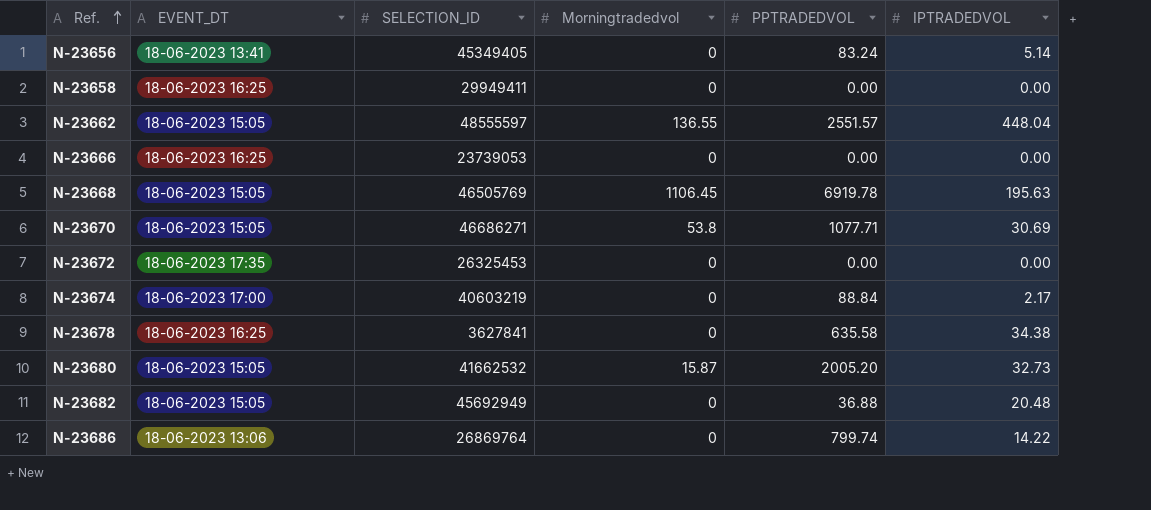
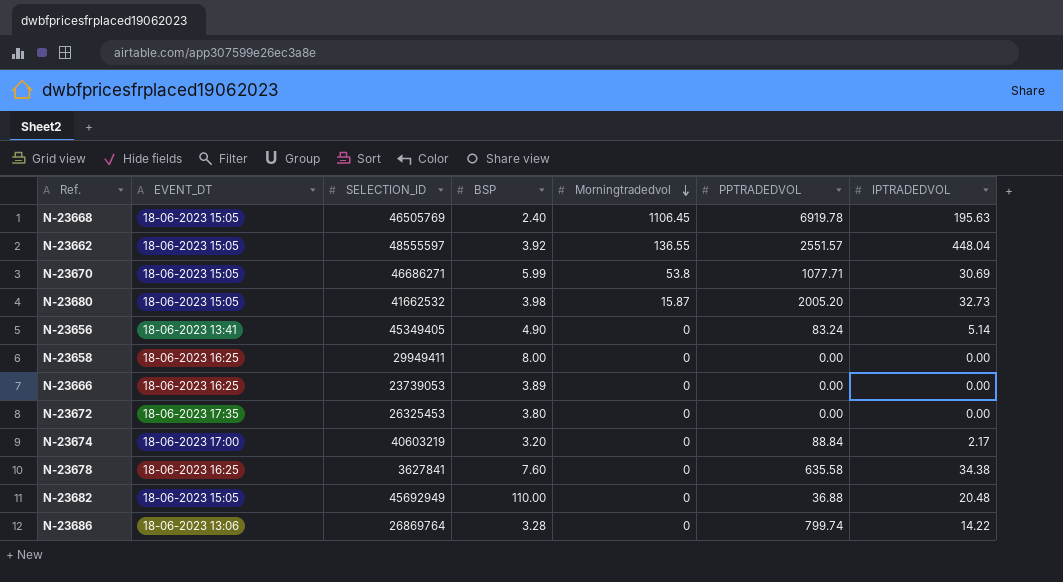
row order: Ref. ascending -> Morningtradedvol descending
column BSP | position: none -> 4

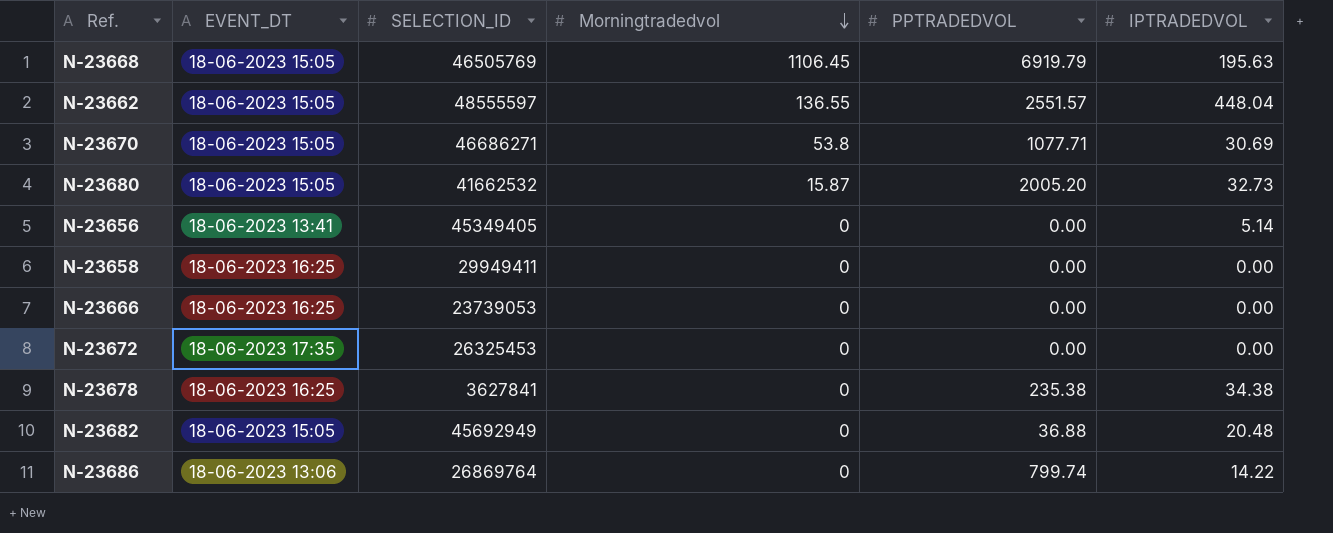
column BSP | position: 4 -> none
row N-23674: 18-06-2023 17:00 | 40603219 | 3.20 | 0 | 88.84 | 2.17 -> none
N-23668 | PPTRADEDVOL: 6919.78 -> 6919.79
N-23656 | PPTRADEDVOL: 83.24 -> 0.00
N-23678 | PPTRADEDVOL: 635.58 -> 235.38

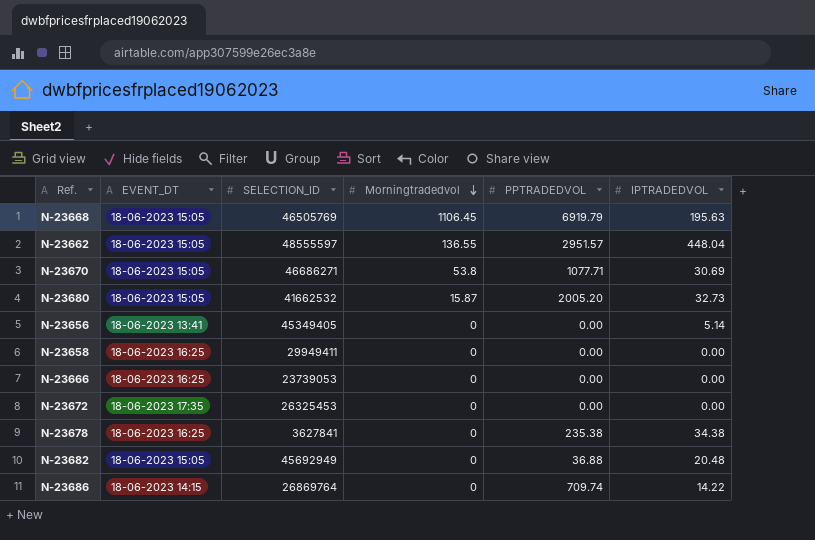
N-23662 | PPTRADEDVOL: 2551.57 -> 2951.57
N-23686 | EVENT_DT: 18-06-2023 13:06 -> 18-06-2023 14:15
N-23686 | PPTRADEDVOL: 799.74 -> 709.74

